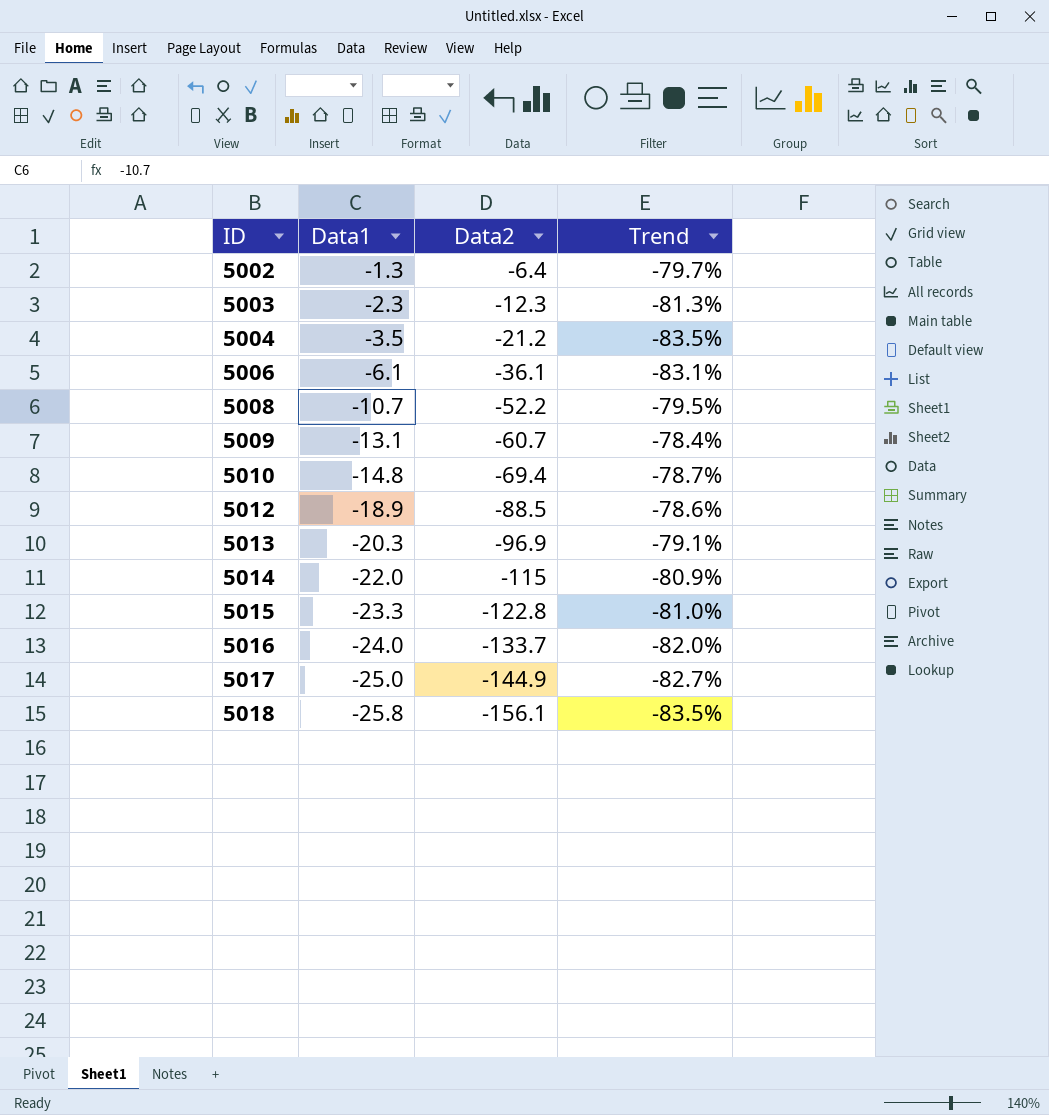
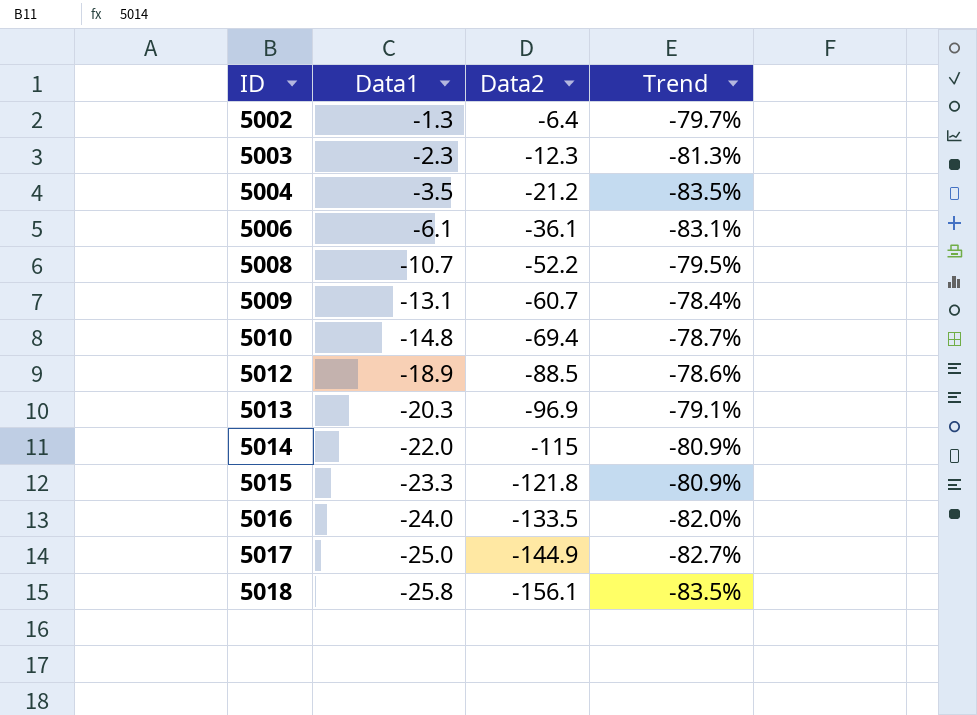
5015 | Data2: -122.8 -> -121.8
5015 | Trend: -81.0% -> -80.9%
5016 | Data2: -133.7 -> -133.5

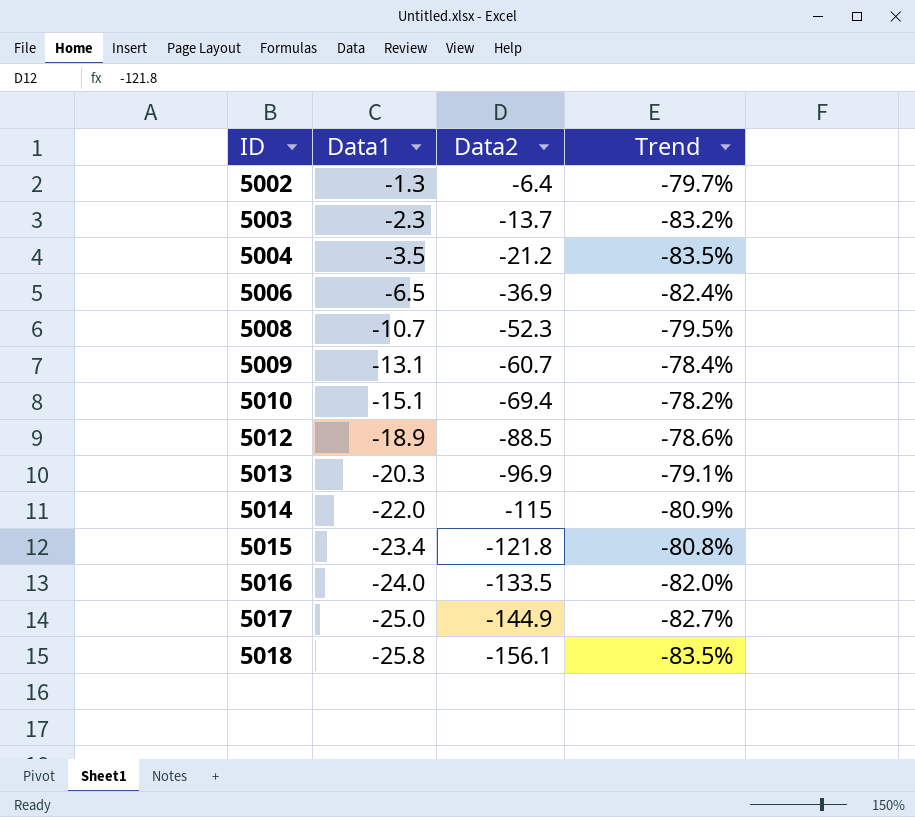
5003 | Data2: -12.3 -> -13.7
5003 | Trend: -81.3% -> -83.2%
5006 | Data1: -6.1 -> -6.5
5006 | Data2: -36.1 -> -36.9
5006 | Trend: -83.1% -> -82.4%
5008 | Data2: -52.2 -> -52.3
5010 | Data1: -14.8 -> -15.1
5010 | Trend: -78.7% -> -78.2%
5015 | Data1: -23.3 -> -23.4
5015 | Trend: -80.9% -> -80.8%

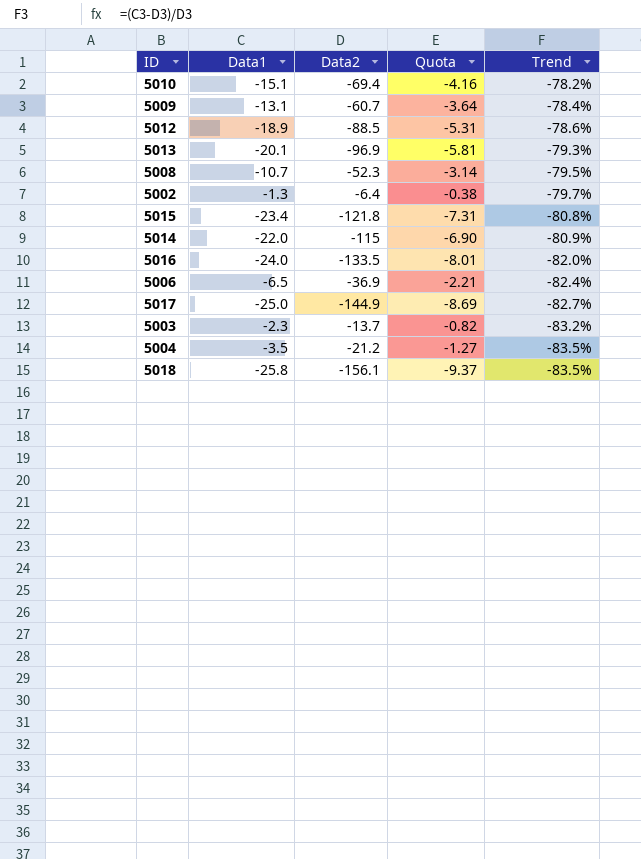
row order: ID ascending -> Trend descending
column Quota | formula: none -> [Data2] * 0.06
5013 | Data1: -20.3 -> -20.1
5013 | Trend: -79.1% -> -79.3%

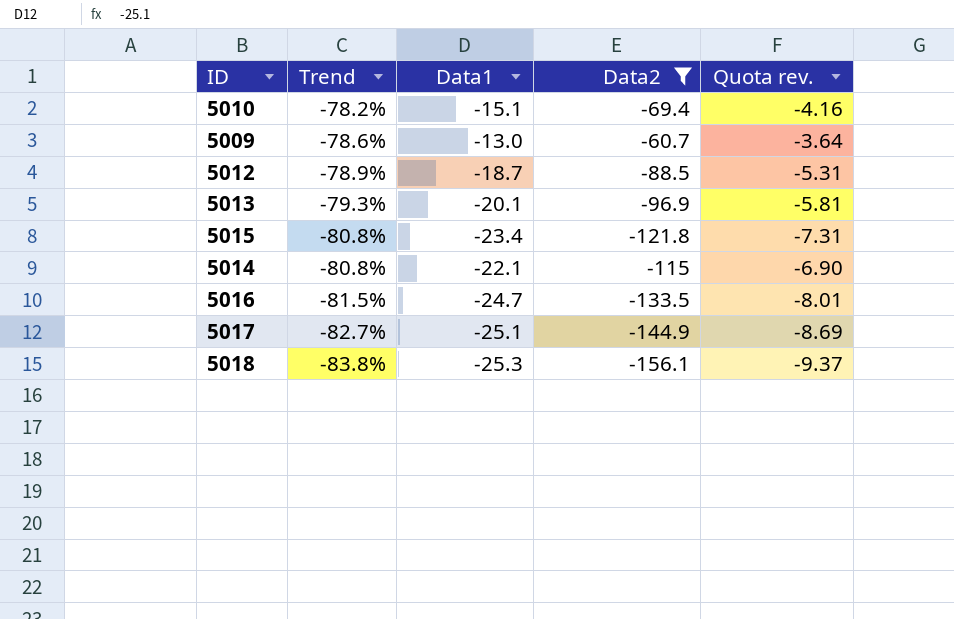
filter: none -> Data2 <= -60.7
column Trend | position: 5 -> 2
column name: Quota -> Quota rev.
5009 | Trend: -78.4% -> -78.6%
5009 | Data1: -13.1 -> -13.0
5012 | Trend: -78.6% -> -78.9%
5012 | Data1: -18.9 -> -18.7
5014 | Trend: -80.9% -> -80.8%
5014 | Data1: -22.0 -> -22.1
5016 | Trend: -82.0% -> -81.5%
5016 | Data1: -24.0 -> -24.7
5017 | Data1: -25.0 -> -25.1
5018 | Trend: -83.5% -> -83.8%
5018 | Data1: -25.8 -> -25.3

